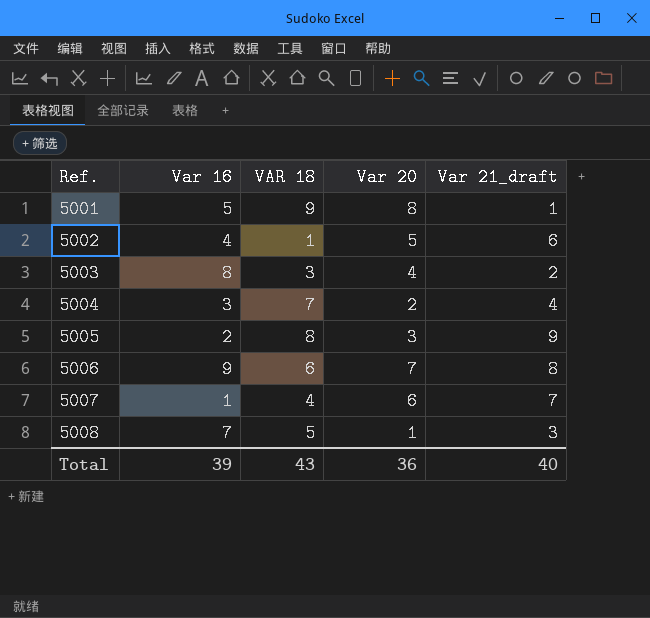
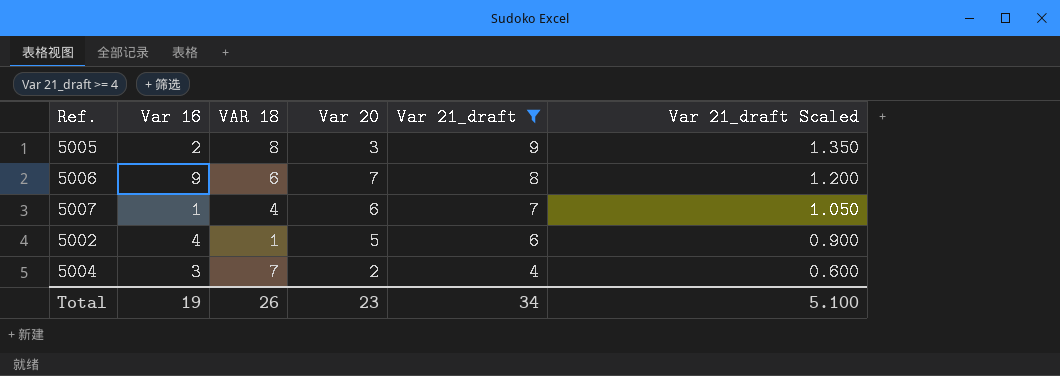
filter: none -> Var 21_draft >= 4
row order: Ref. ascending -> Var 21_draft descending
column Var 21_draft Scaled | formula: none -> [Var 21_draft] * 0.15
Total | Var 16: 39 -> 19
Total | VAR 18: 43 -> 26
Total | Var 20: 36 -> 23
Total | Var 21_draft: 40 -> 34

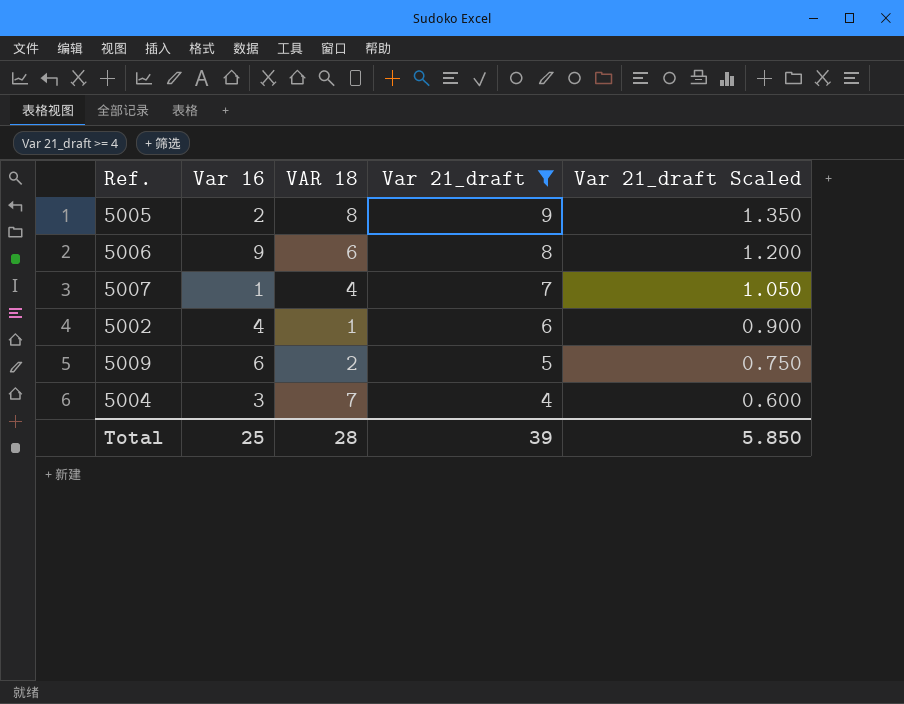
column Var 20 | position: 4 -> none
row 5009: none -> 6 | 2 | 5 | 0.750
Total | Var 16: 19 -> 25
Total | VAR 18: 26 -> 28
Total | Var 21_draft: 34 -> 39
Total | Var 21_draft Scaled: 5.100 -> 5.850

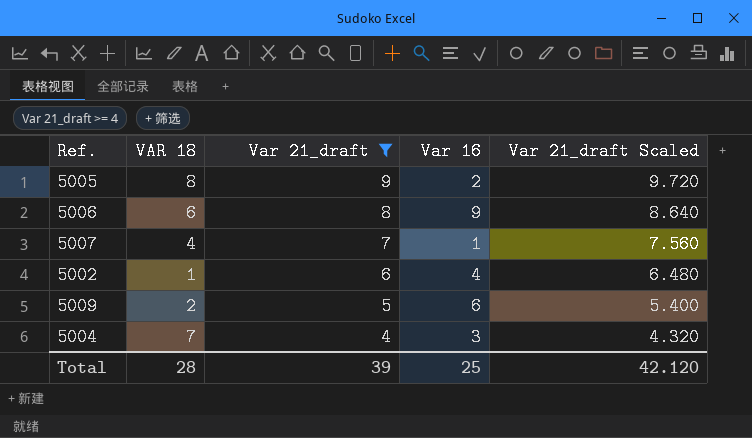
column Var 16 | position: 2 -> 4
column Var 21_draft Scaled | formula: [Var 21_draft] * 0.15 -> [Var 21_draft] * 1.08
Total | Var 21_draft Scaled: 5.850 -> 42.120

